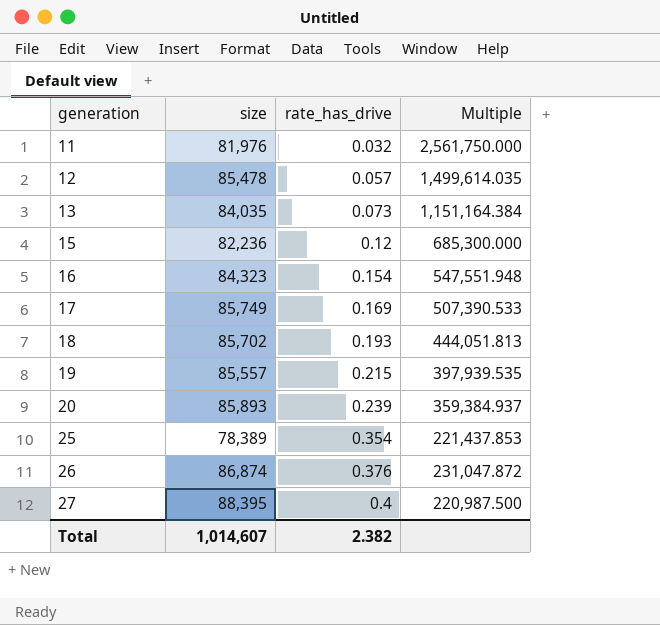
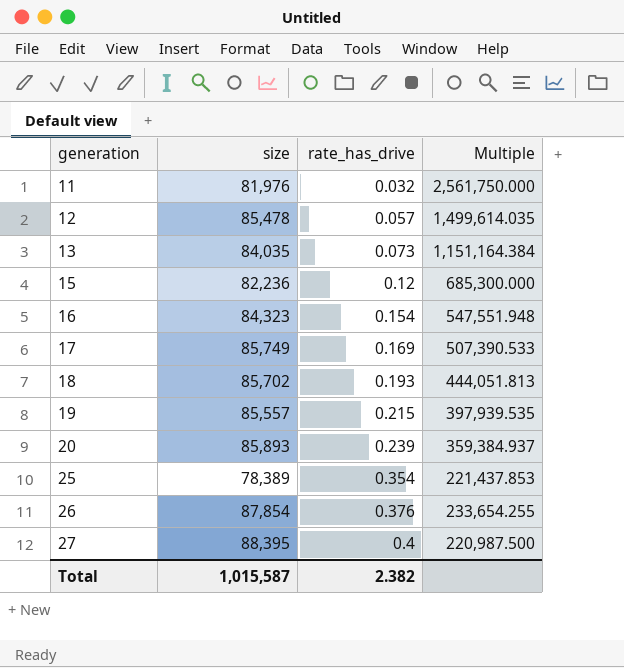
26 | size: 86,874 -> 87,854
26 | Multiple: 231,047.872 -> 233,654.255
Total | size: 1,014,607 -> 1,015,587

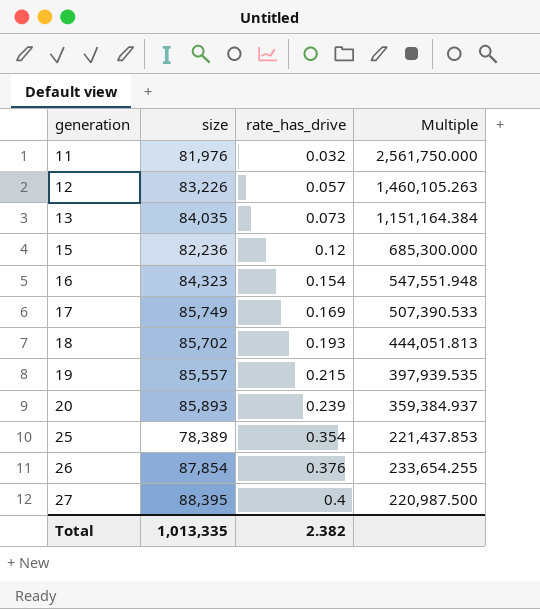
12 | size: 85,478 -> 83,226
12 | Multiple: 1,499,614.035 -> 1,460,105.263
Total | size: 1,015,587 -> 1,013,335

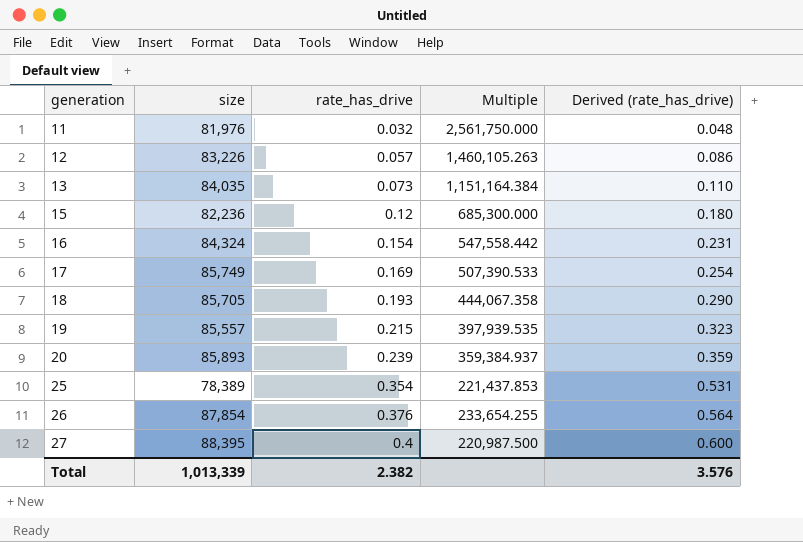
column Derived (rate_has_drive) | formula: none -> [rate_has_drive] * 1.5
16 | size: 84,323 -> 84,324
16 | Multiple: 547,551.948 -> 547,558.442
18 | size: 85,702 -> 85,705
18 | Multiple: 444,051.813 -> 444,067.358
Total | size: 1,013,335 -> 1,013,339

